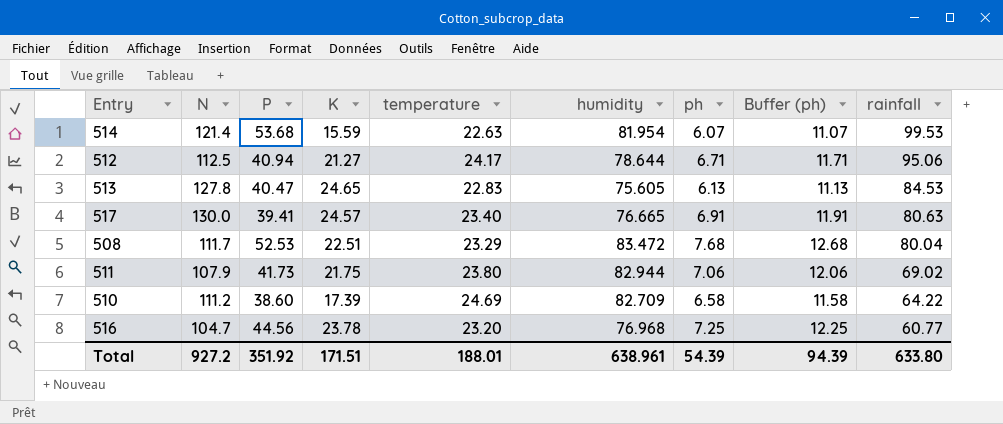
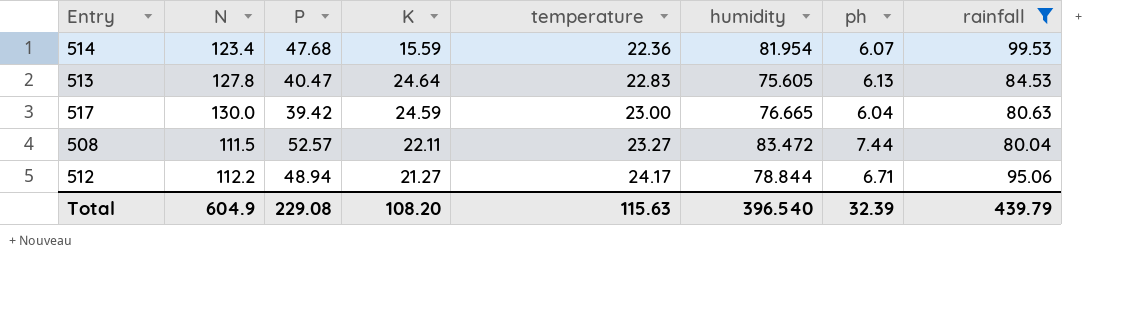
filter: none -> rainfall >= 80.04
row order: rainfall descending -> temperature ascending
column Buffer (ph) | formula: [ph] + 5 -> none
514 | N: 121.4 -> 123.4
514 | P: 53.68 -> 47.68
514 | temperature: 22.63 -> 22.36
513 | K: 24.65 -> 24.64
517 | P: 39.41 -> 39.42
517 | K: 24.57 -> 24.59
517 | temperature: 23.40 -> 23.00
517 | ph: 6.91 -> 6.04
508 | N: 111.7 -> 111.5
508 | P: 52.53 -> 52.57
508 | K: 22.51 -> 22.11
508 | temperature: 23.29 -> 23.27
508 | ph: 7.68 -> 7.44
512 | N: 112.5 -> 112.2
512 | P: 40.94 -> 48.94
512 | humidity: 78.644 -> 78.844
Total | N: 927.2 -> 604.9
Total | P: 351.92 -> 229.08
Total | K: 171.51 -> 108.20
Total | temperature: 188.01 -> 115.63
Total | humidity: 638.961 -> 396.540
Total | ph: 54.39 -> 32.39
Total | rainfall: 633.80 -> 439.79

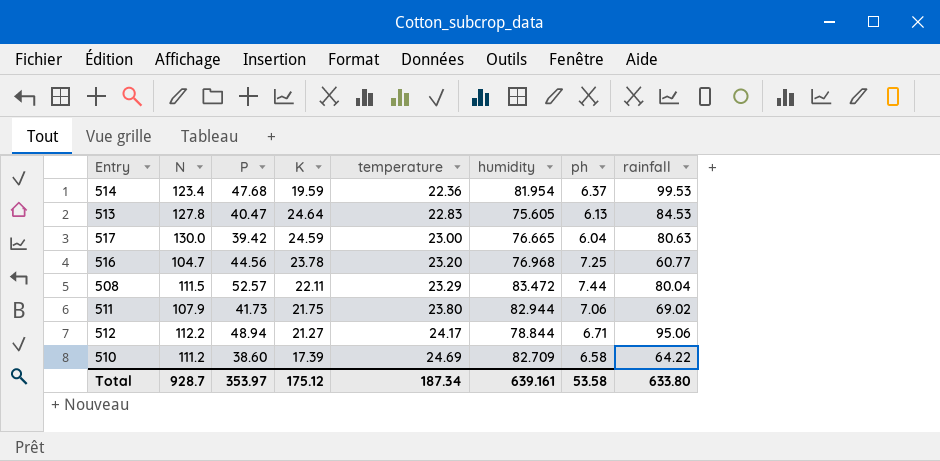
filter: rainfall >= 80.04 -> none
514 | K: 15.59 -> 19.59
514 | ph: 6.07 -> 6.37
508 | temperature: 23.27 -> 23.29
Total | N: 604.9 -> 928.7
Total | P: 229.08 -> 353.97
Total | K: 108.20 -> 175.12
Total | temperature: 115.63 -> 187.34
Total | humidity: 396.540 -> 639.161
Total | ph: 32.39 -> 53.58
Total | rainfall: 439.79 -> 633.80

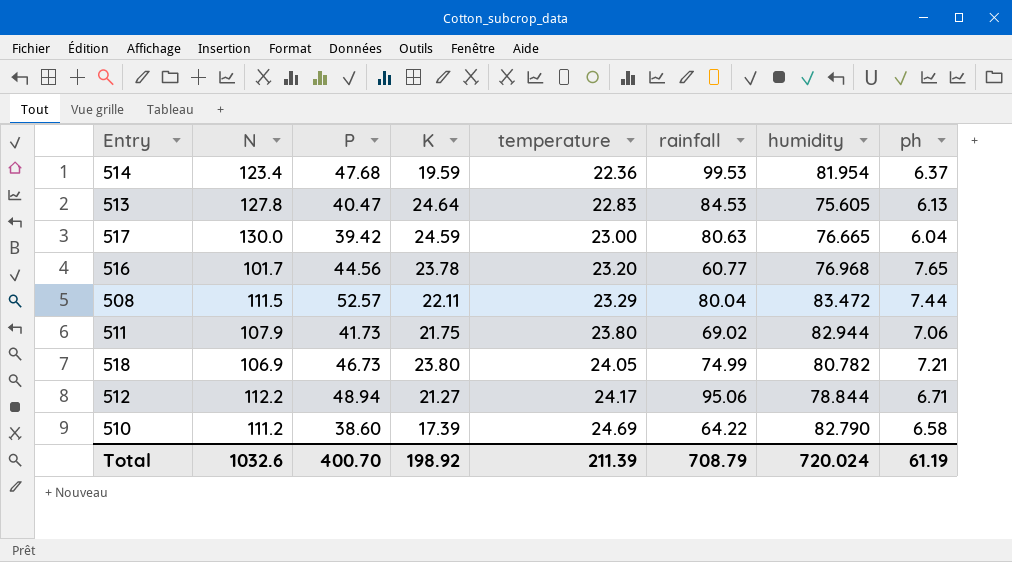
column rainfall | position: 8 -> 6
516 | N: 104.7 -> 101.7
516 | ph: 7.25 -> 7.65
row 518: none -> 106.9 | 46.73 | 23.80 | 24.05 | 74.99 | 80.782 | 7.21
510 | humidity: 82.709 -> 82.790
Total | N: 928.7 -> 1032.6
Total | P: 353.97 -> 400.70
Total | K: 175.12 -> 198.92
Total | temperature: 187.34 -> 211.39
Total | rainfall: 633.80 -> 708.79
Total | humidity: 639.161 -> 720.024
Total | ph: 53.58 -> 61.19

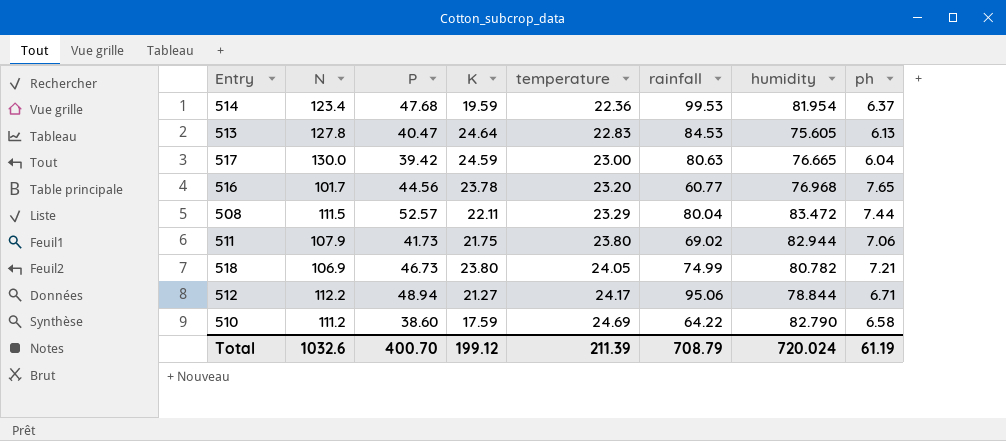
510 | K: 17.39 -> 17.59
Total | K: 198.92 -> 199.12

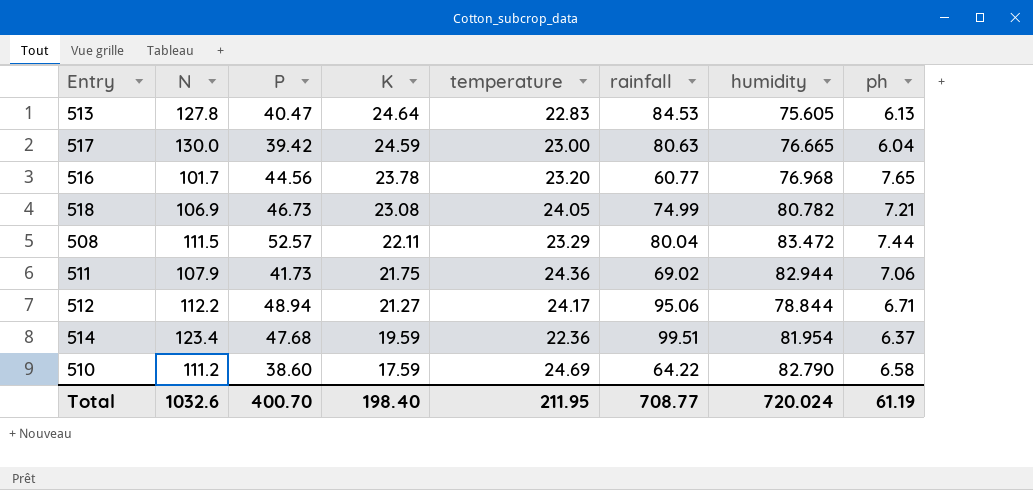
row order: temperature ascending -> K descending
518 | K: 23.80 -> 23.08
511 | temperature: 23.80 -> 24.36
514 | rainfall: 99.53 -> 99.51
Total | K: 199.12 -> 198.40
Total | temperature: 211.39 -> 211.95
Total | rainfall: 708.79 -> 708.77

